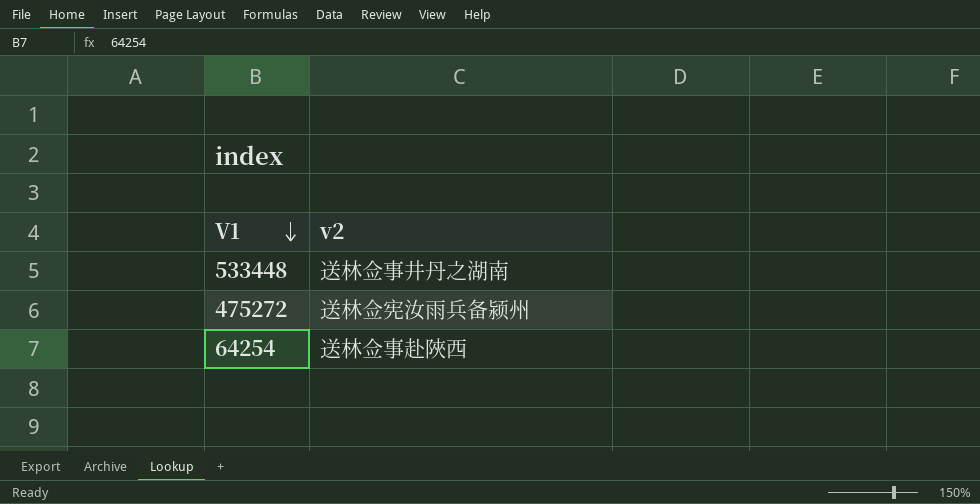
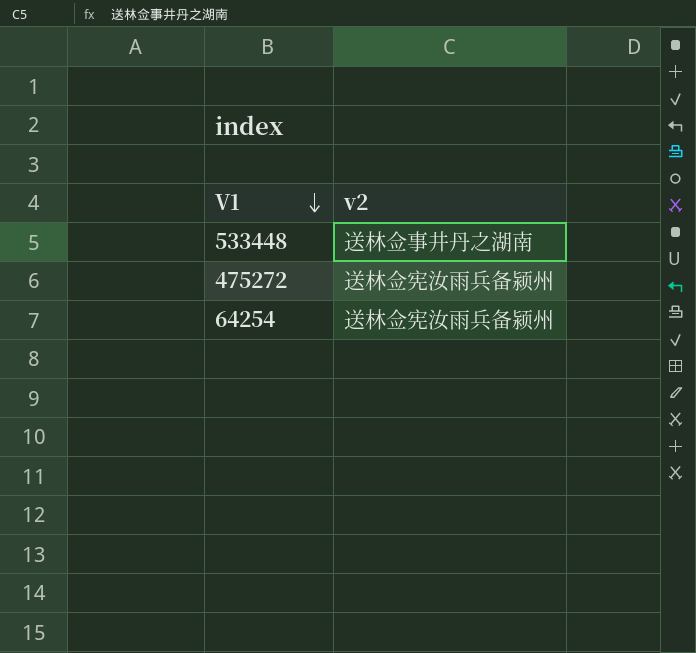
64254 | v2: 送林佥事赴陜西 -> 送林佥宪汝雨兵备颍州

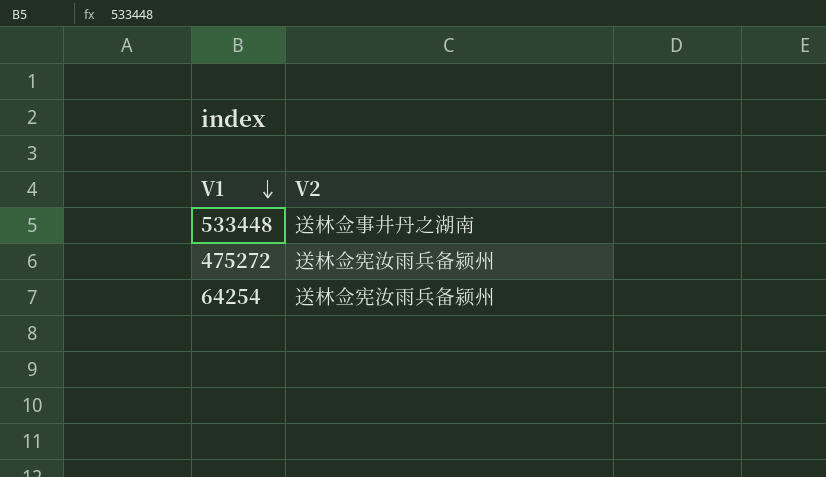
column name: v2 -> V2

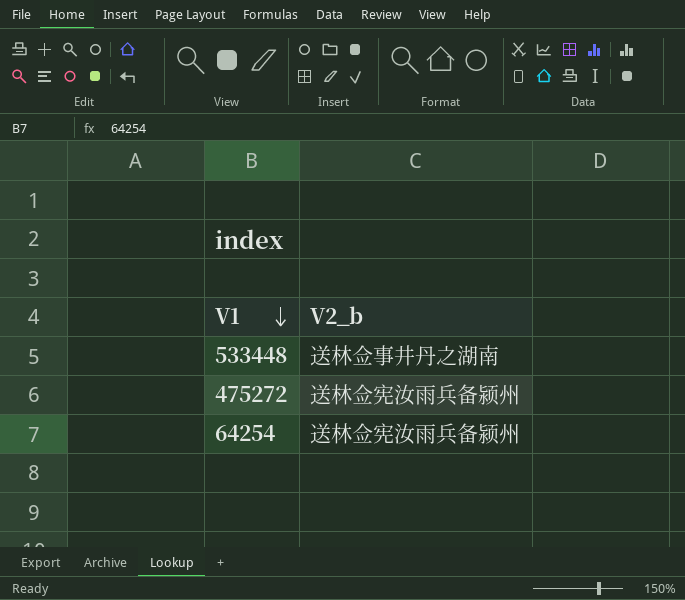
column name: V2 -> V2_b

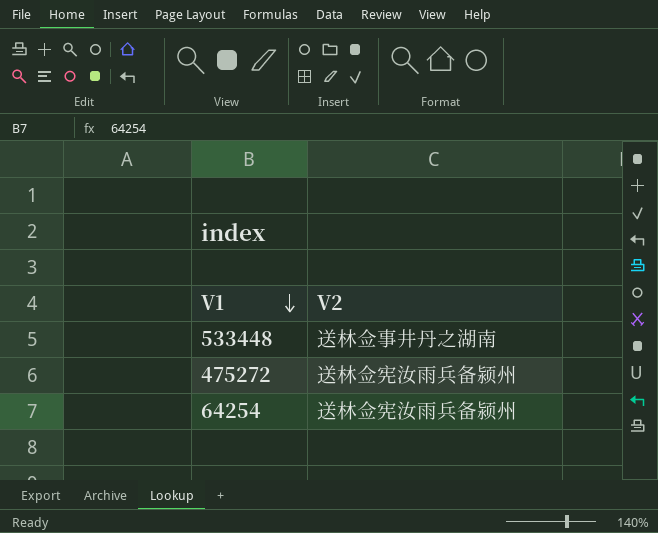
column name: V2_b -> V2

